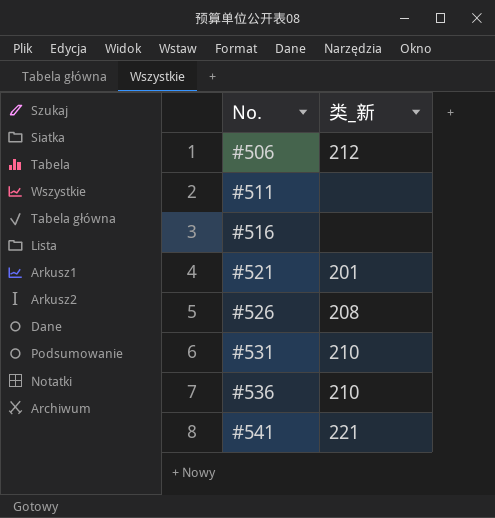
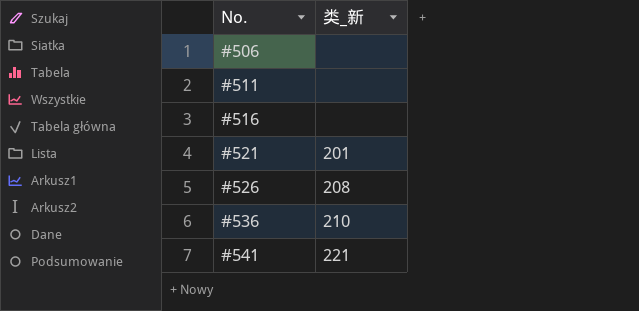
row #531: 210 -> none
#506 | 类_新: 212 -> none

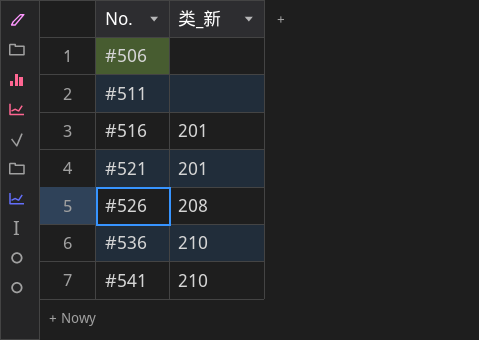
#516 | 类_新: none -> 201
#541 | 类_新: 221 -> 210

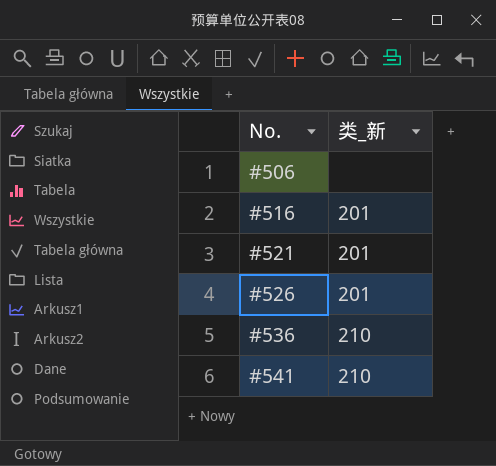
row #511: none -> none
#526 | 类_新: 208 -> 201

